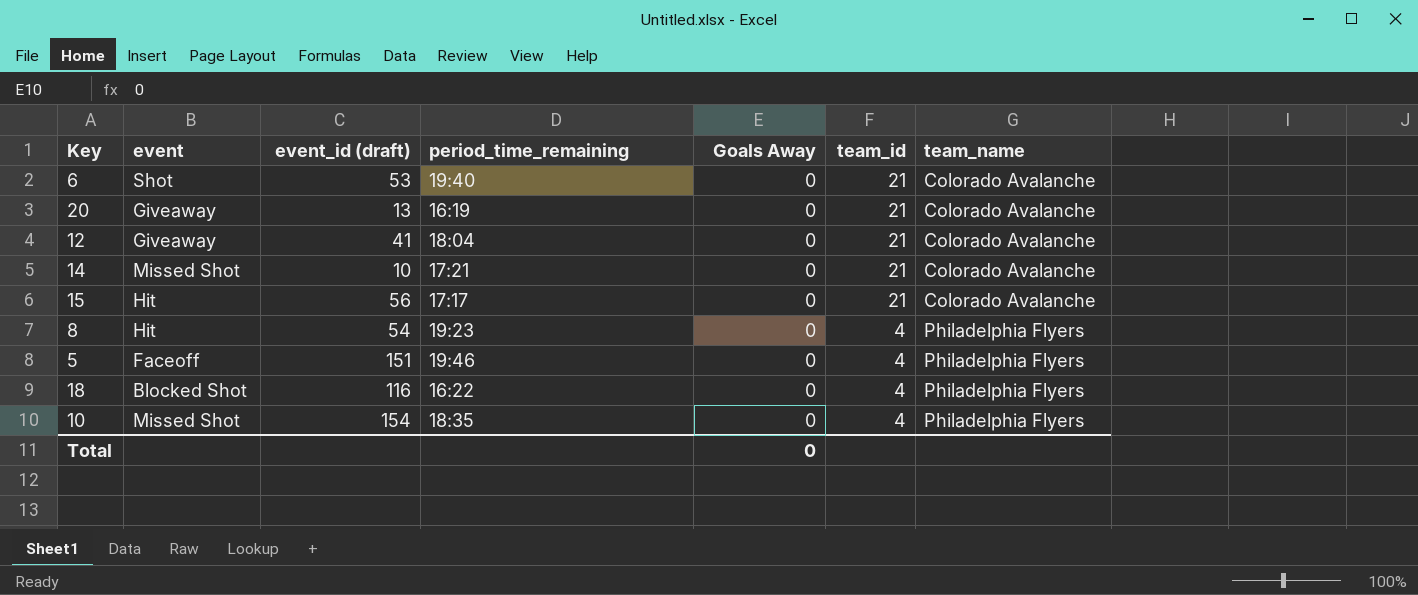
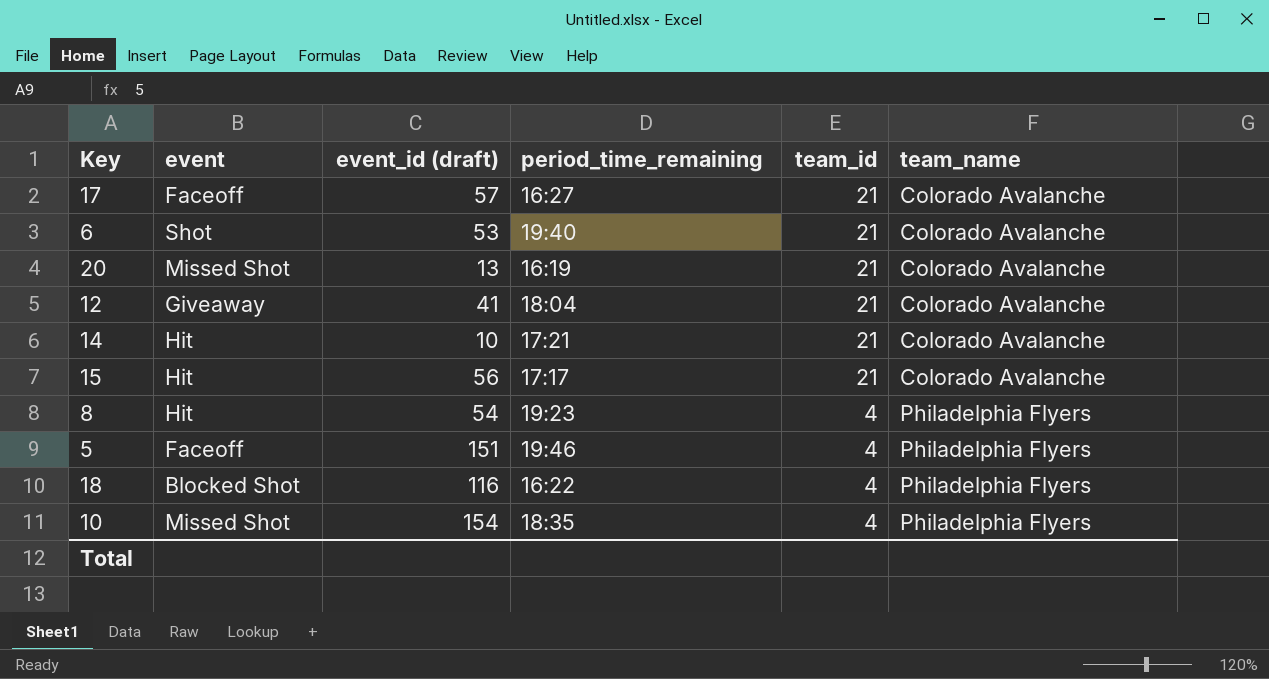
column Goals Away | position: 5 -> none
row 17: none -> Faceoff | 57 | 16:27 | 21 | Colorado Avalanche
20 | event: Giveaway -> Missed Shot
14 | event: Missed Shot -> Hit

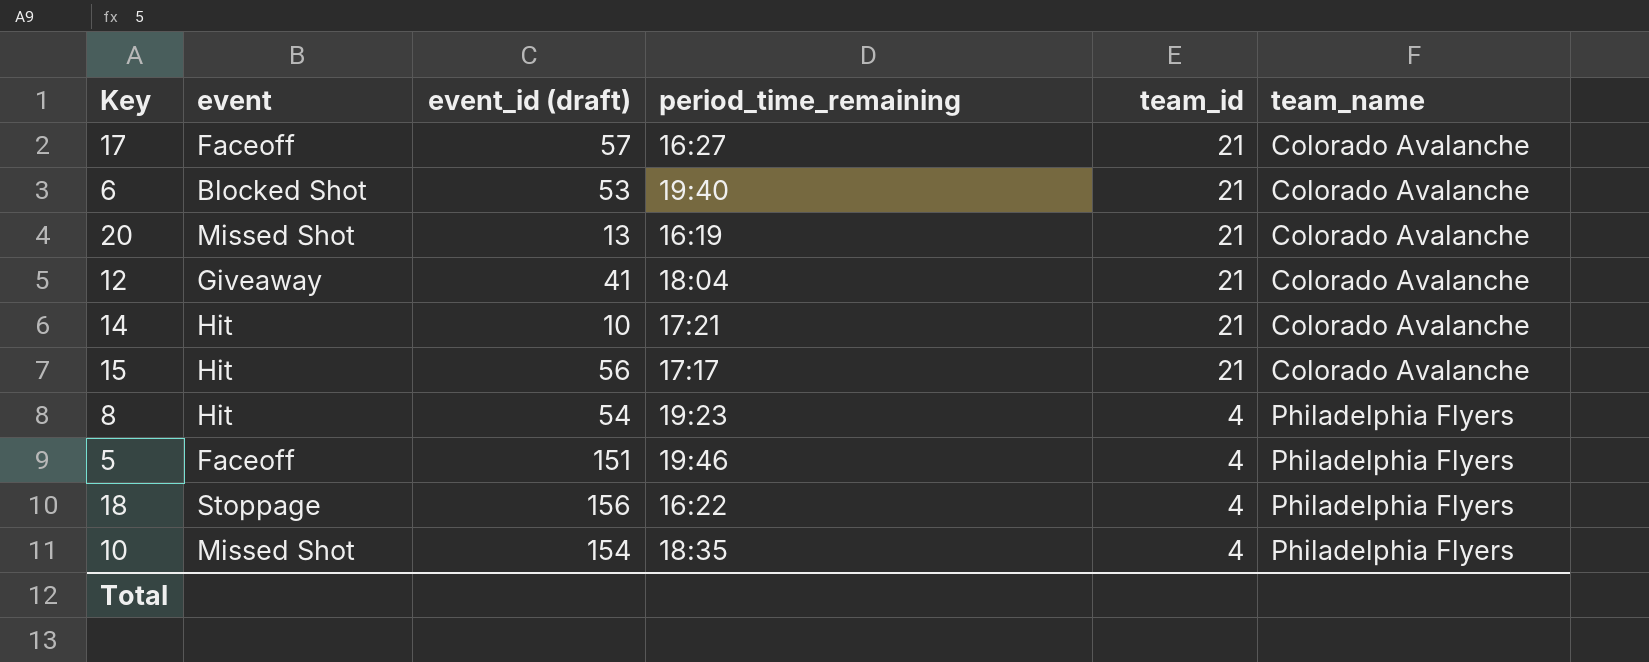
6 | event: Shot -> Blocked Shot
18 | event: Blocked Shot -> Stoppage
18 | event_id (draft): 116 -> 156

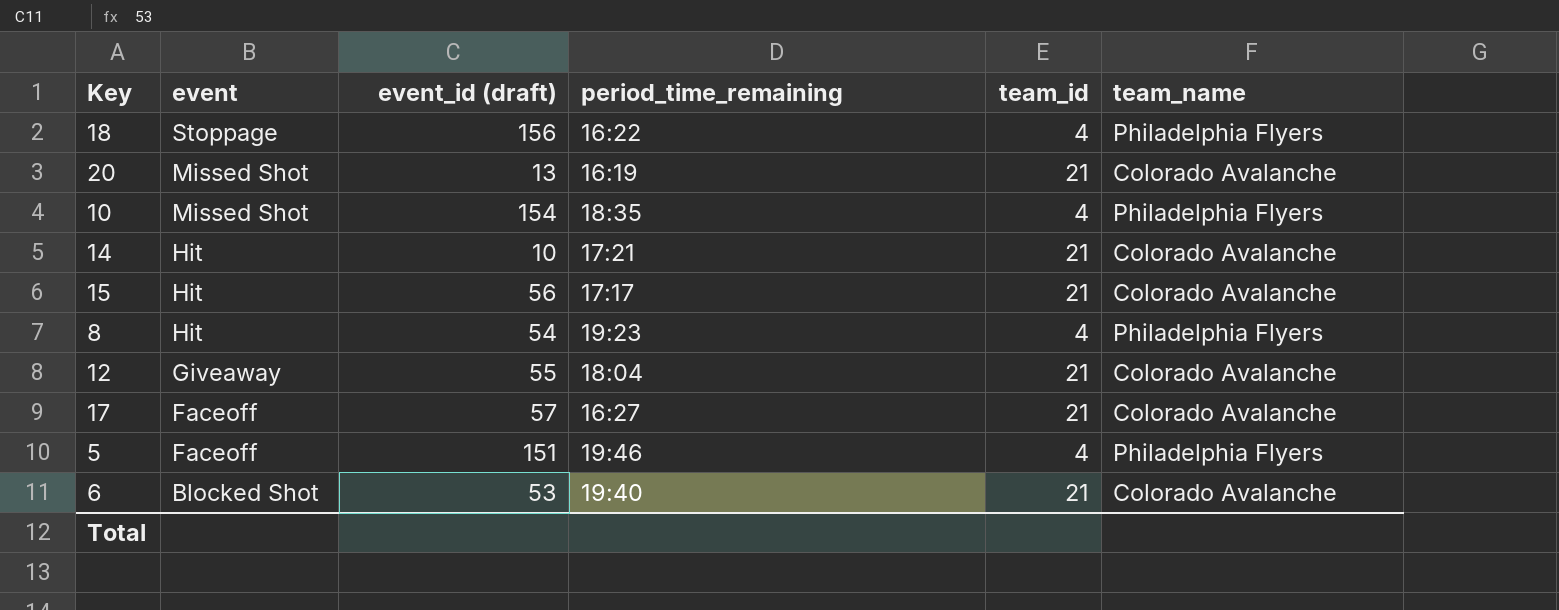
row order: team_id descending -> event descending
12 | event_id (draft): 41 -> 55

